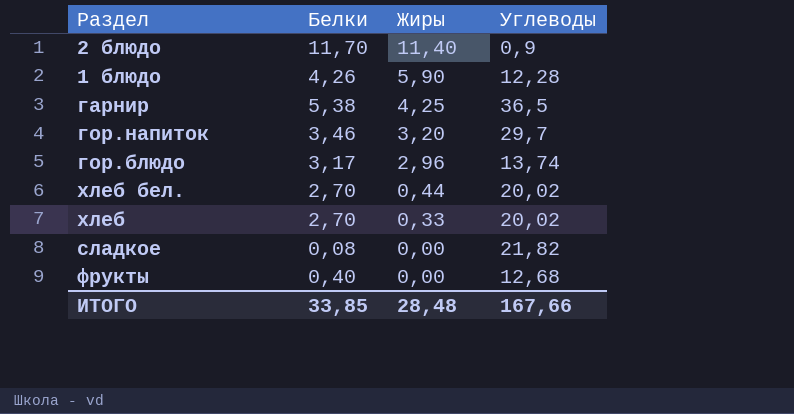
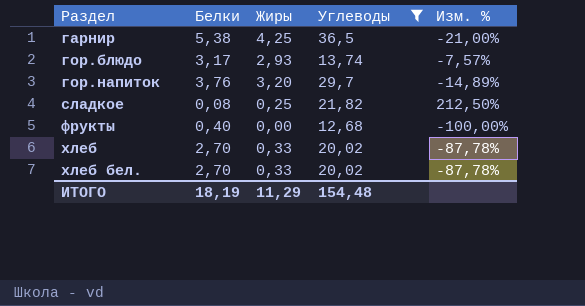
filter: none -> Углеводы >= 12,68
row order: Жиры descending -> Раздел ascending
column Изм. % | formula: none -> ([Жиры] - [Белки]) / [Белки]
гор.блюдо | Жиры: 2,96 -> 2,93
гор.напиток | Белки: 3,46 -> 3,76
сладкое | Жиры: 0,00 -> 0,25
хлеб бел. | Жиры: 0,44 -> 0,33
ИТОГО | Белки: 33,85 -> 18,19
ИТОГО | Жиры: 28,48 -> 11,29
ИТОГО | Углеводы: 167,66 -> 154,48

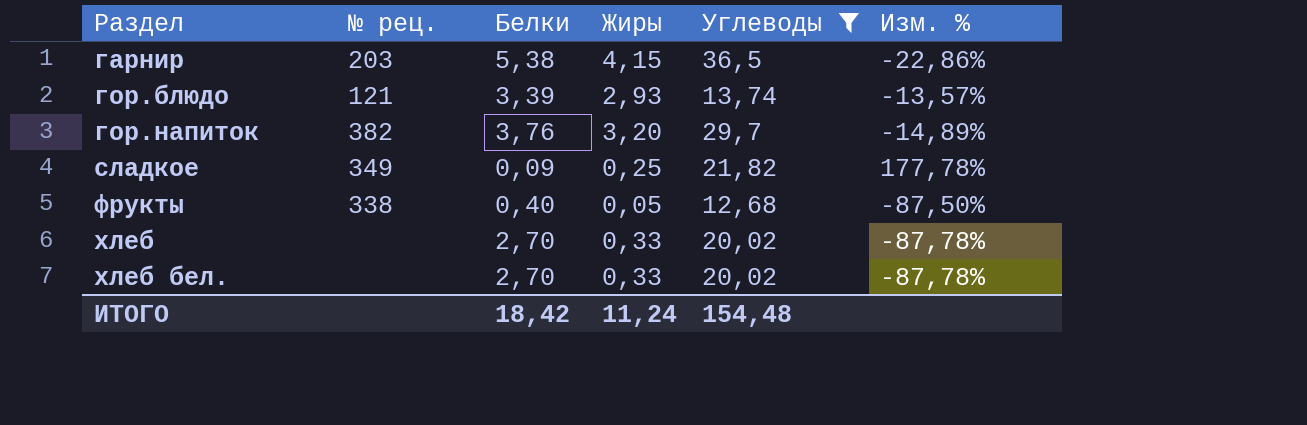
column № рец. | position: none -> 2
гарнир | Жиры: 4,25 -> 4,15
гарнир | Изм. %: -21,00% -> -22,86%
гор.блюдо | Белки: 3,17 -> 3,39
гор.блюдо | Изм. %: -7,57% -> -13,57%
сладкое | Белки: 0,08 -> 0,09
сладкое | Изм. %: 212,50% -> 177,78%
фрукты | Жиры: 0,00 -> 0,05
фрукты | Изм. %: -100,00% -> -87,50%
ИТОГО | Белки: 18,19 -> 18,42
ИТОГО | Жиры: 11,29 -> 11,24

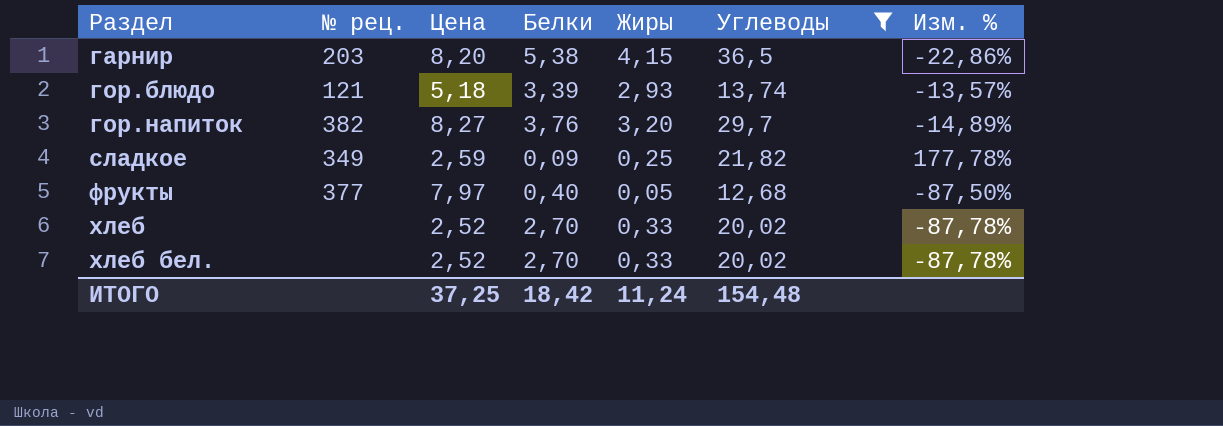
column Цена | position: none -> 3
фрукты | № рец.: 338 -> 377

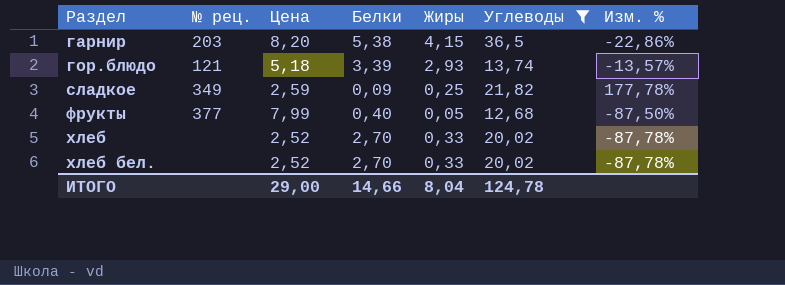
row гор.напиток: 382 | 8,27 | 3,76 | 3,20 | 29,7 | -14,89% -> none
фрукты | Цена: 7,97 -> 7,99
ИТОГО | Цена: 37,25 -> 29,00
ИТОГО | Белки: 18,42 -> 14,66
ИТОГО | Жиры: 11,24 -> 8,04
ИТОГО | Углеводы: 154,48 -> 124,78

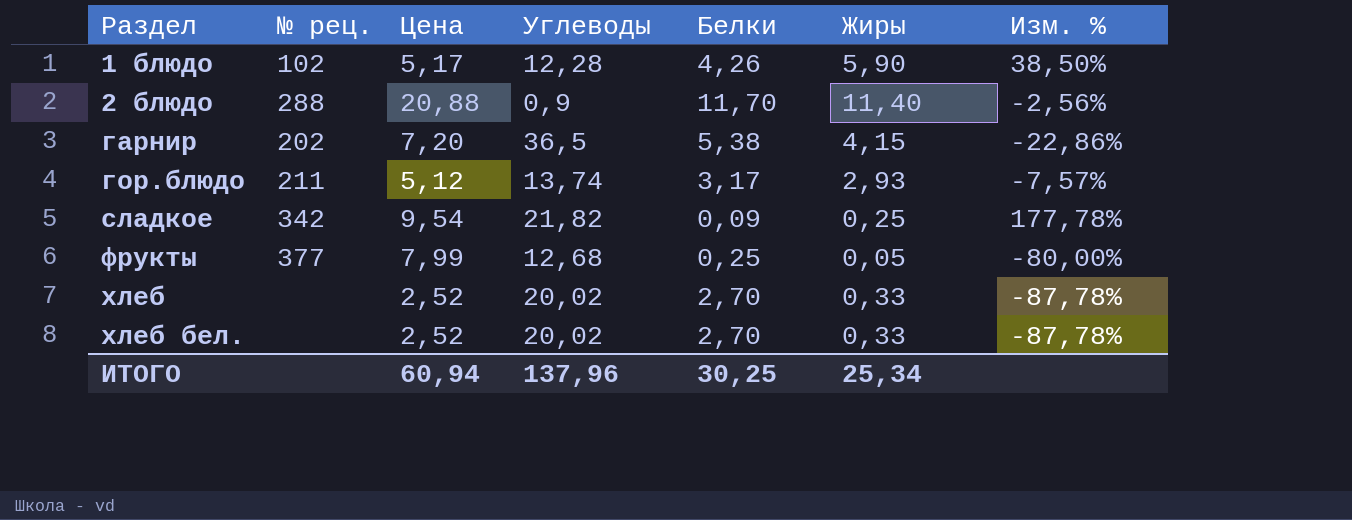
filter: Углеводы >= 12,68 -> none
column Углеводы | position: 6 -> 4
гарнир | № рец.: 203 -> 202
гарнир | Цена: 8,20 -> 7,20
гор.блюдо | № рец.: 121 -> 211
гор.блюдо | Цена: 5,18 -> 5,12
гор.блюдо | Белки: 3,39 -> 3,17
гор.блюдо | Изм. %: -13,57% -> -7,57%
сладкое | № рец.: 349 -> 342
сладкое | Цена: 2,59 -> 9,54
фрукты | Белки: 0,40 -> 0,25
фрукты | Изм. %: -87,50% -> -80,00%
ИТОГО | Цена: 29,00 -> 60,94
ИТОГО | Углеводы: 124,78 -> 137,96
ИТОГО | Белки: 14,66 -> 30,25
ИТОГО | Жиры: 8,04 -> 25,34

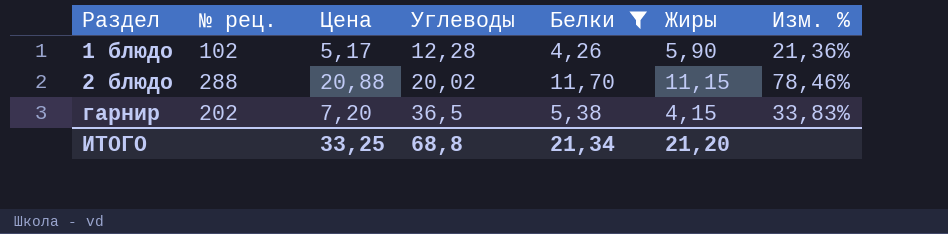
filter: none -> Белки >= 4,26
column Изм. % | formula: ([Жиры] - [Белки]) / [Белки] -> ([Цена] - [Белки]) / [Белки]
2 блюдо | Углеводы: 0,9 -> 20,02
2 блюдо | Жиры: 11,40 -> 11,15
ИТОГО | Цена: 60,94 -> 33,25
ИТОГО | Углеводы: 137,96 -> 68,8
ИТОГО | Белки: 30,25 -> 21,34
ИТОГО | Жиры: 25,34 -> 21,20

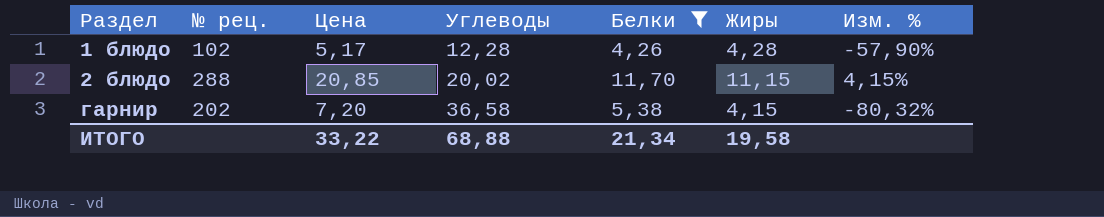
column Изм. % | formula: ([Цена] - [Белки]) / [Белки] -> ([Цена] - [Углеводы]) / [Углеводы]
1 блюдо | Жиры: 5,90 -> 4,28
2 блюдо | Цена: 20,88 -> 20,85
гарнир | Углеводы: 36,5 -> 36,58
ИТОГО | Цена: 33,25 -> 33,22
ИТОГО | Углеводы: 68,8 -> 68,88
ИТОГО | Жиры: 21,20 -> 19,58

